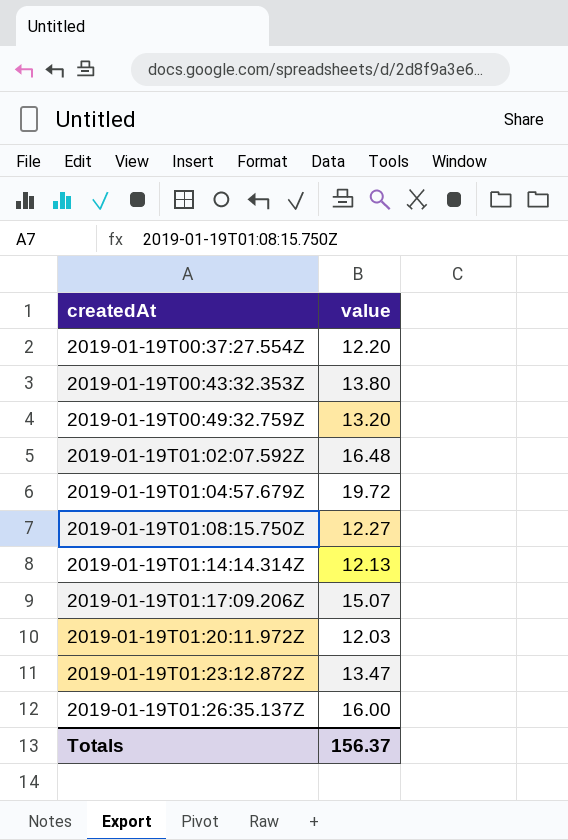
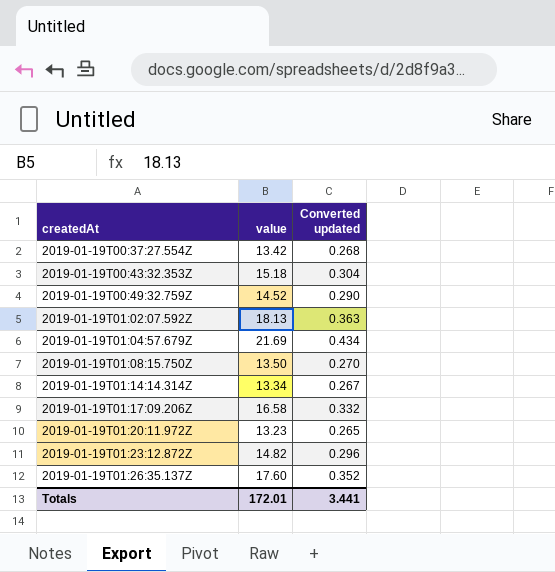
column Converted updated | formula: none -> [value] * 0.02
2019-01-19T00:37:27.554Z | value: 12.20 -> 13.42
2019-01-19T00:43:32.353Z | value: 13.80 -> 15.18
2019-01-19T00:49:32.759Z | value: 13.20 -> 14.52
2019-01-19T01:02:07.592Z | value: 16.48 -> 18.13
2019-01-19T01:04:57.679Z | value: 19.72 -> 21.69
2019-01-19T01:08:15.750Z | value: 12.27 -> 13.50
2019-01-19T01:14:14.314Z | value: 12.13 -> 13.34
2019-01-19T01:17:09.206Z | value: 15.07 -> 16.58
2019-01-19T01:20:11.972Z | value: 12.03 -> 13.23
2019-01-19T01:23:12.872Z | value: 13.47 -> 14.82
2019-01-19T01:26:35.137Z | value: 16.00 -> 17.60
Totals | value: 156.37 -> 172.01

